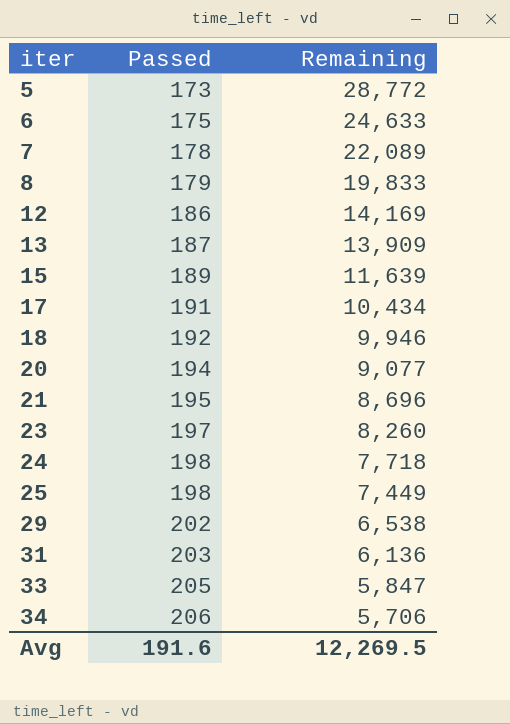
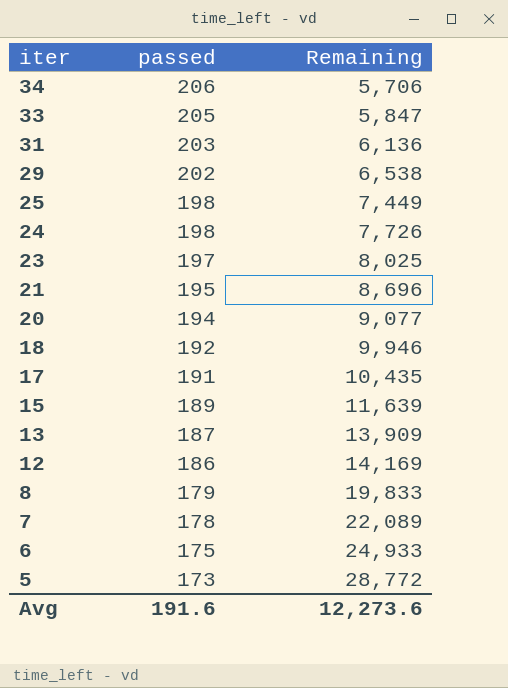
row order: iter ascending -> iter descending
column name: Passed -> passed
24 | Remaining: 7,718 -> 7,726
23 | Remaining: 8,260 -> 8,025
17 | Remaining: 10,434 -> 10,435
6 | Remaining: 24,633 -> 24,933
Avg | Remaining: 12,269.5 -> 12,273.6

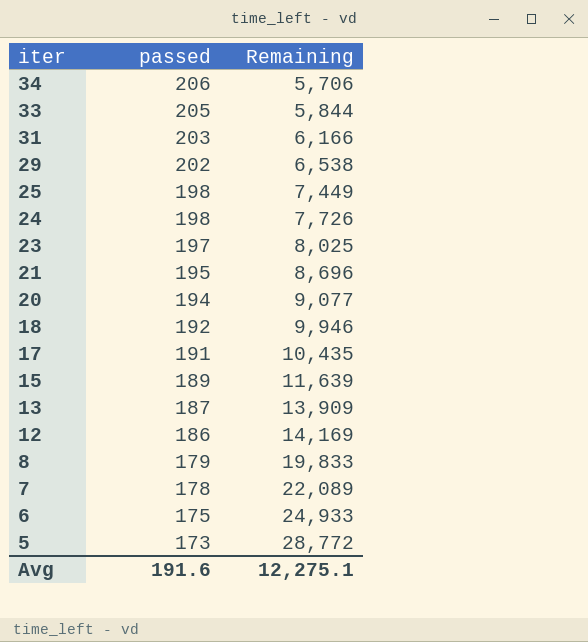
33 | Remaining: 5,847 -> 5,844
31 | Remaining: 6,136 -> 6,166
Avg | Remaining: 12,273.6 -> 12,275.1

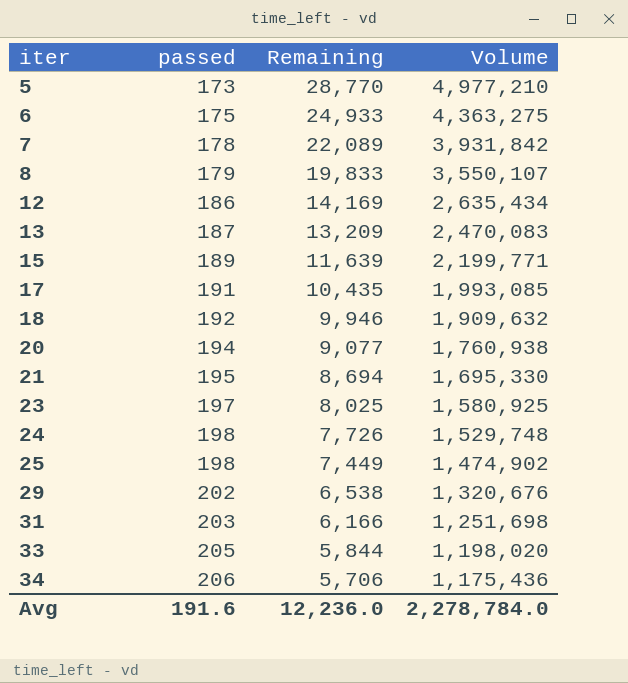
row order: iter descending -> iter ascending
column Volume | formula: none -> [passed] * [Remaining]
5 | Remaining: 28,772 -> 28,770
13 | Remaining: 13,909 -> 13,209
21 | Remaining: 8,696 -> 8,694
Avg | Remaining: 12,275.1 -> 12,236.0

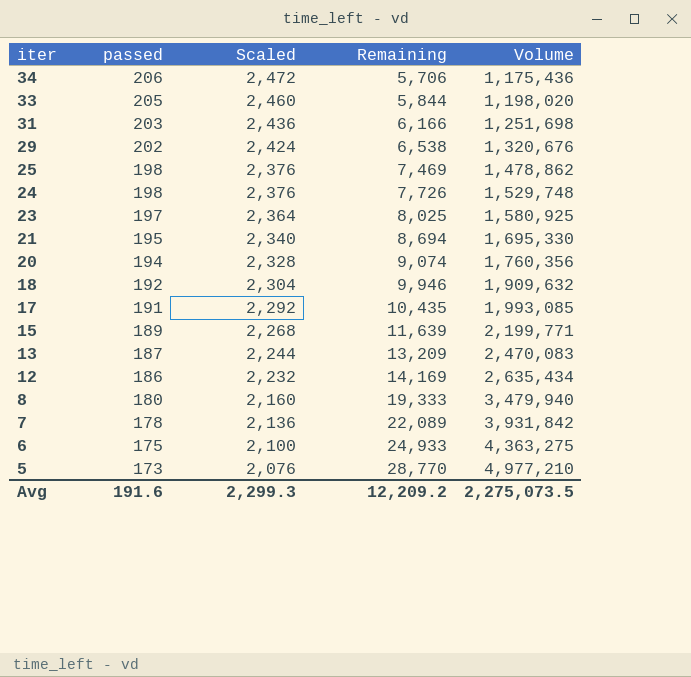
row order: iter ascending -> iter descending
column Scaled | formula: none -> [passed] * 12
25 | Remaining: 7,449 -> 7,469
25 | Volume: 1,474,902 -> 1,478,862
20 | Remaining: 9,077 -> 9,074
20 | Volume: 1,760,938 -> 1,760,356
8 | passed: 179 -> 180
8 | Remaining: 19,833 -> 19,333
8 | Volume: 3,550,107 -> 3,479,940
Avg | Remaining: 12,236.0 -> 12,209.2
Avg | Volume: 2,278,784.0 -> 2,275,073.5

